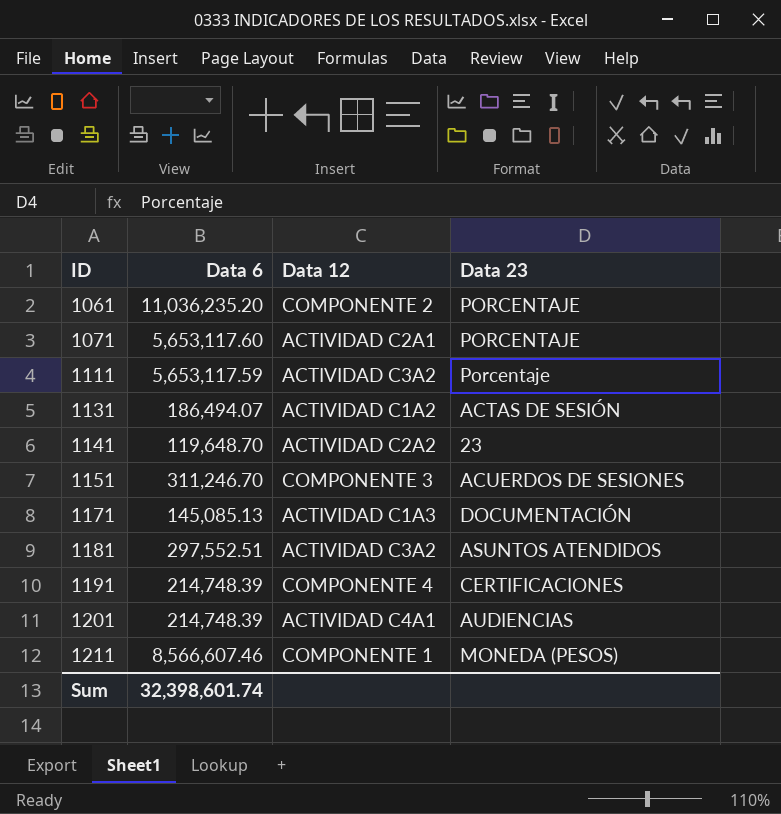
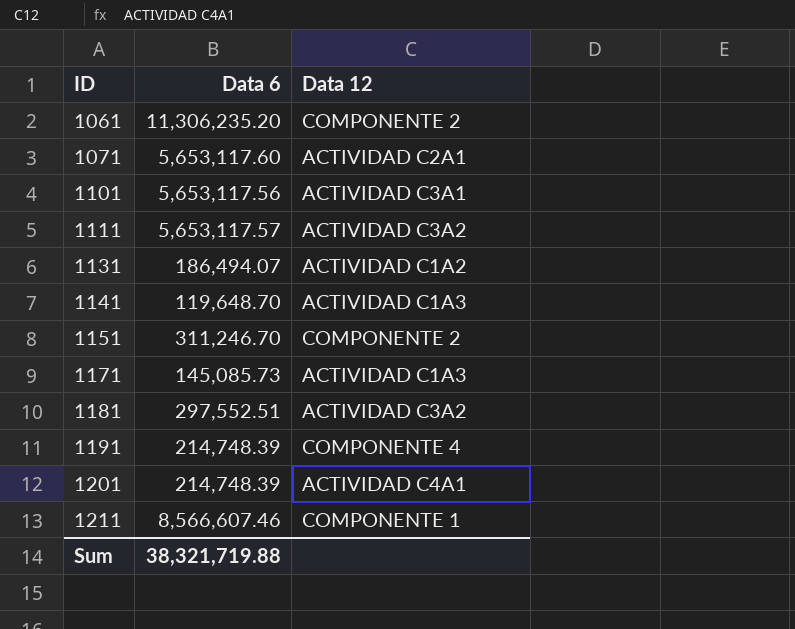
column Data 23 | position: 4 -> none
1061 | Data 6: 11,036,235.20 -> 11,306,235.20
row 1101: none -> 5,653,117.56 | ACTIVIDAD C3A1
1111 | Data 6: 5,653,117.59 -> 5,653,117.57
1141 | Data 12: ACTIVIDAD C2A2 -> ACTIVIDAD C1A3
1151 | Data 12: COMPONENTE 3 -> COMPONENTE 2
1171 | Data 6: 145,085.13 -> 145,085.73
Sum | Data 6: 32,398,601.74 -> 38,321,719.88

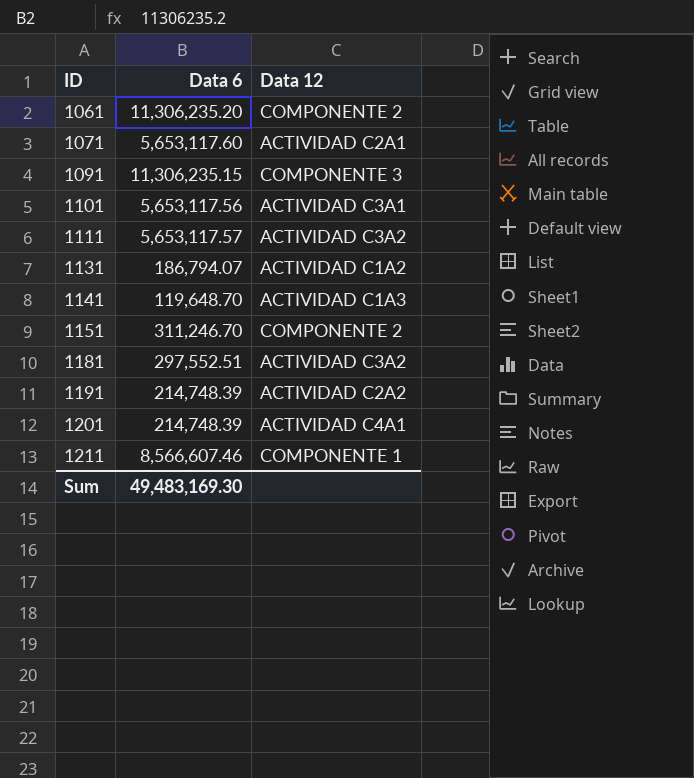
row 1171: 145,085.73 | ACTIVIDAD C1A3 -> none
row 1091: none -> 11,306,235.15 | COMPONENTE 3
1131 | Data 6: 186,494.07 -> 186,794.07
1191 | Data 12: COMPONENTE 4 -> ACTIVIDAD C2A2
Sum | Data 6: 38,321,719.88 -> 49,483,169.30

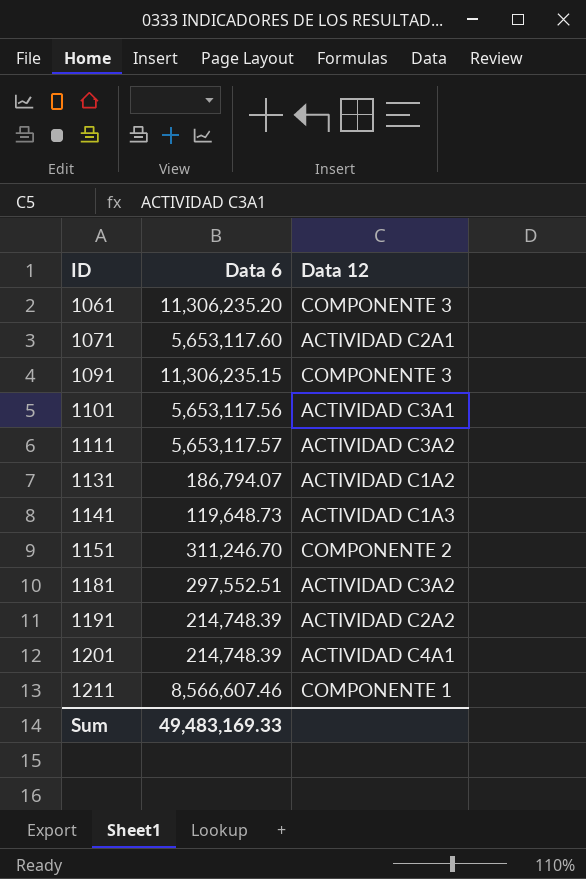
1061 | Data 12: COMPONENTE 2 -> COMPONENTE 3
1141 | Data 6: 119,648.70 -> 119,648.73
Sum | Data 6: 49,483,169.30 -> 49,483,169.33

